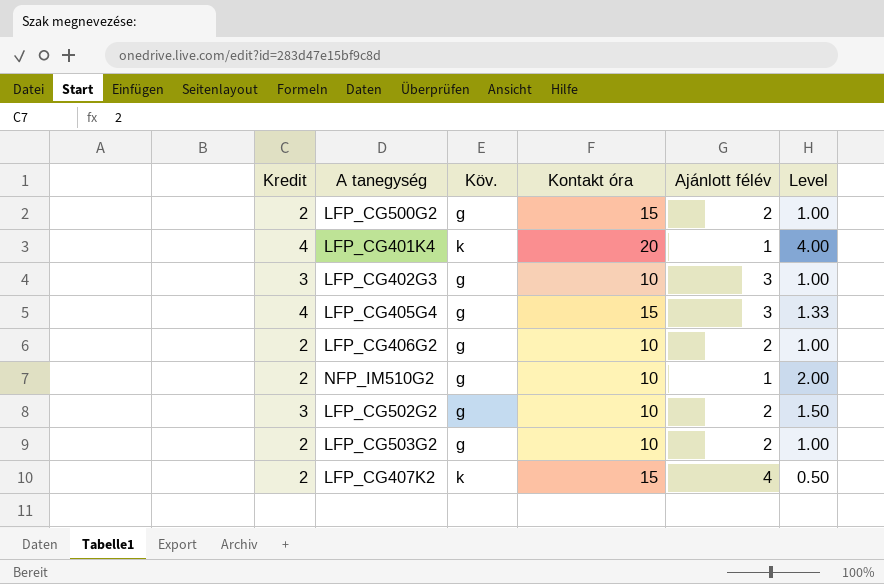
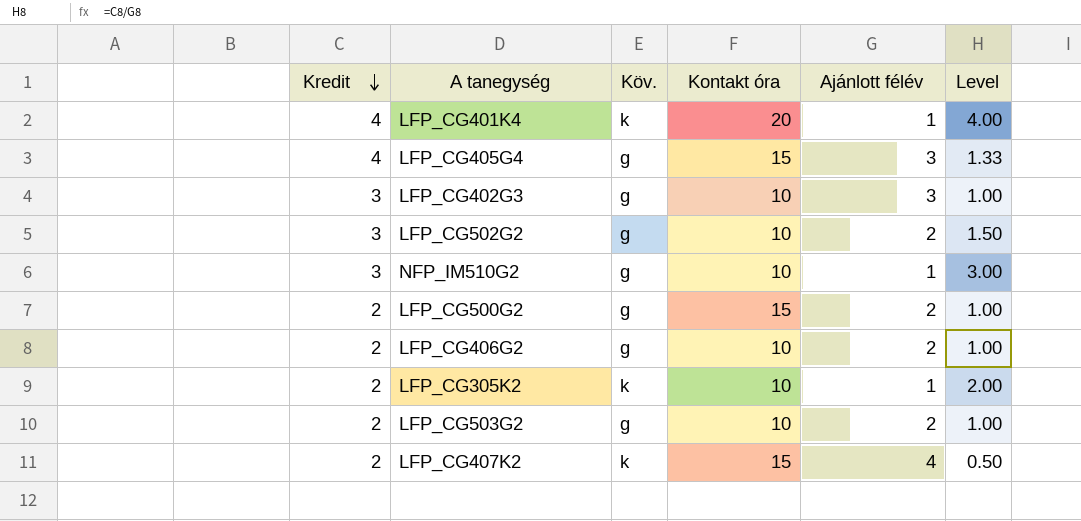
row order: none -> Kredit descending
NFP_IM510G2 | Kredit: 2 -> 3
NFP_IM510G2 | Level: 2.00 -> 3.00
row LFP_CG305K2: none -> 2 | k | 10 | 1 | 2.00

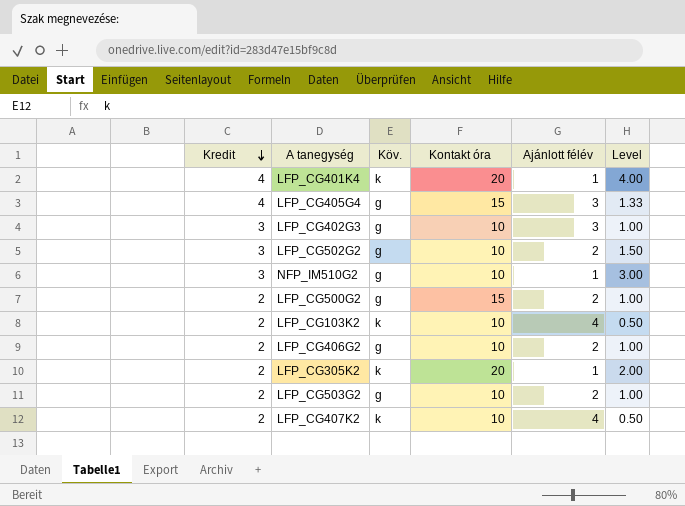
row LFP_CG103K2: none -> 2 | k | 10 | 4 | 0.50
LFP_CG305K2 | Kontakt óra: 10 -> 20
LFP_CG407K2 | Kontakt óra: 15 -> 10

